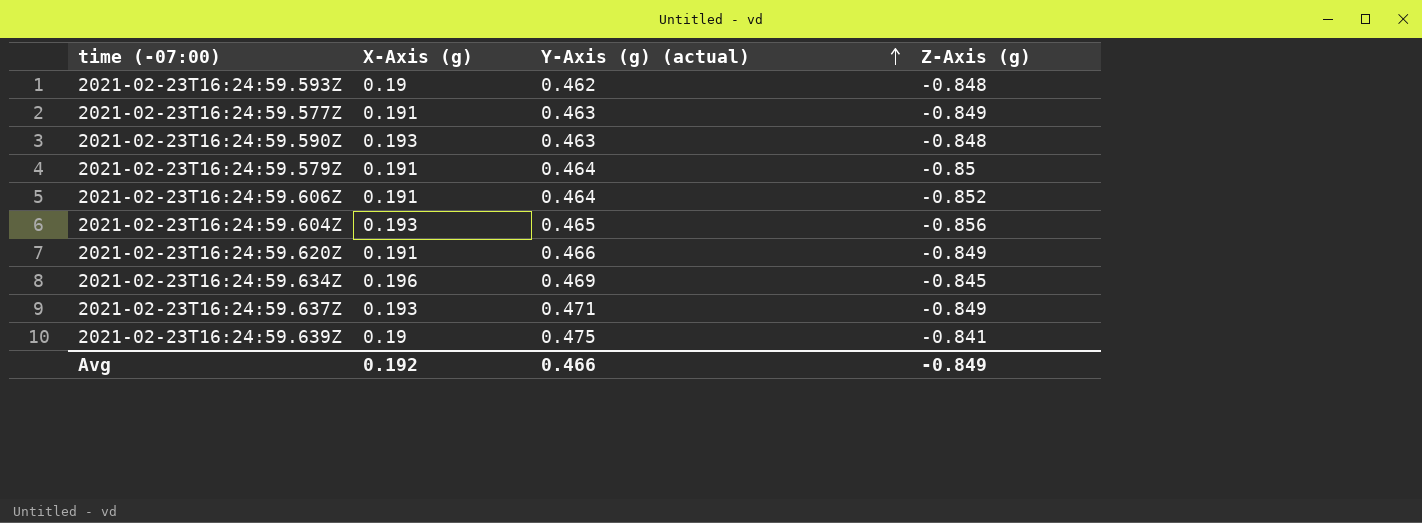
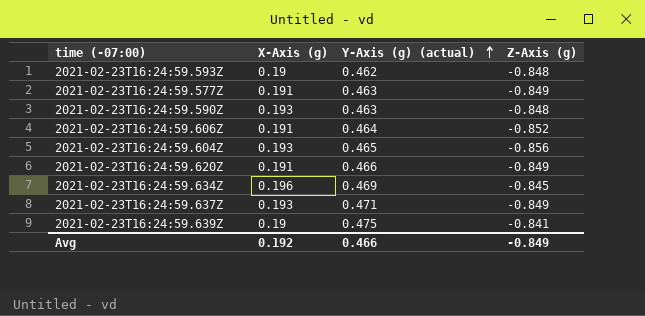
row 2021-02-23T16:24:59.579Z: 0.191 | 0.464 | -0.85 -> none

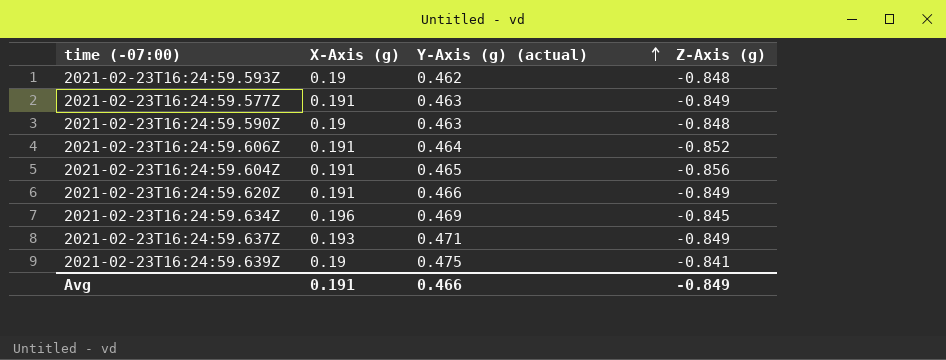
2021-02-23T16:24:59.590Z | X-Axis (g): 0.193 -> 0.19
2021-02-23T16:24:59.604Z | X-Axis (g): 0.193 -> 0.191
Avg | X-Axis (g): 0.192 -> 0.191

